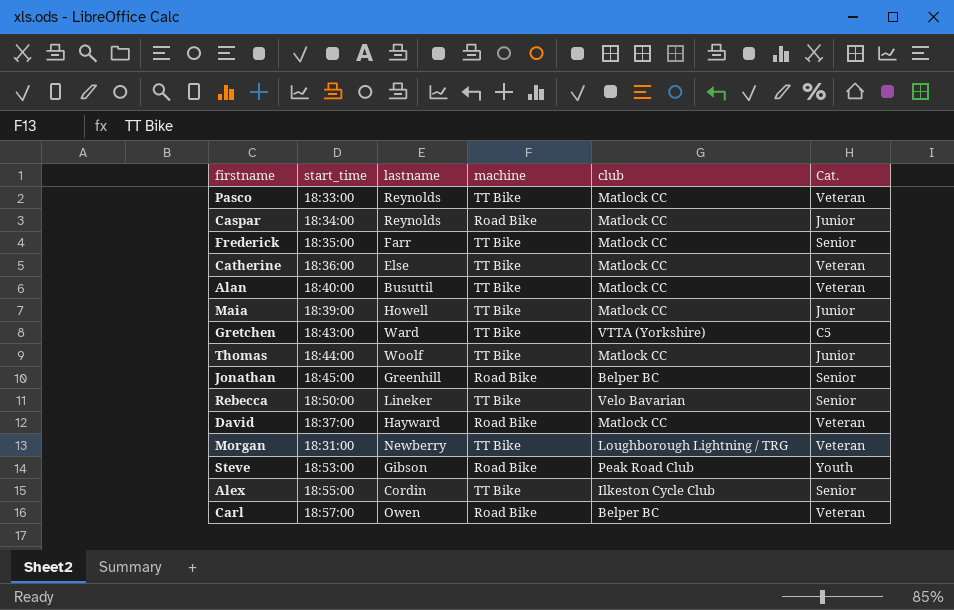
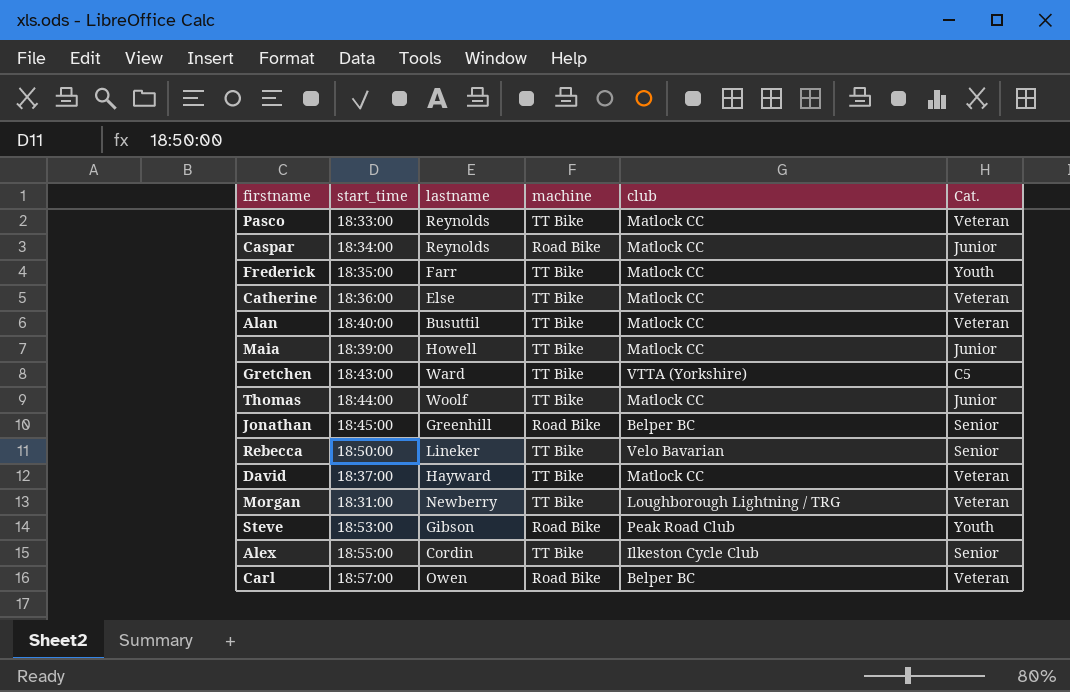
Frederick | Cat.: Senior -> Youth
David | machine: Road Bike -> TT Bike

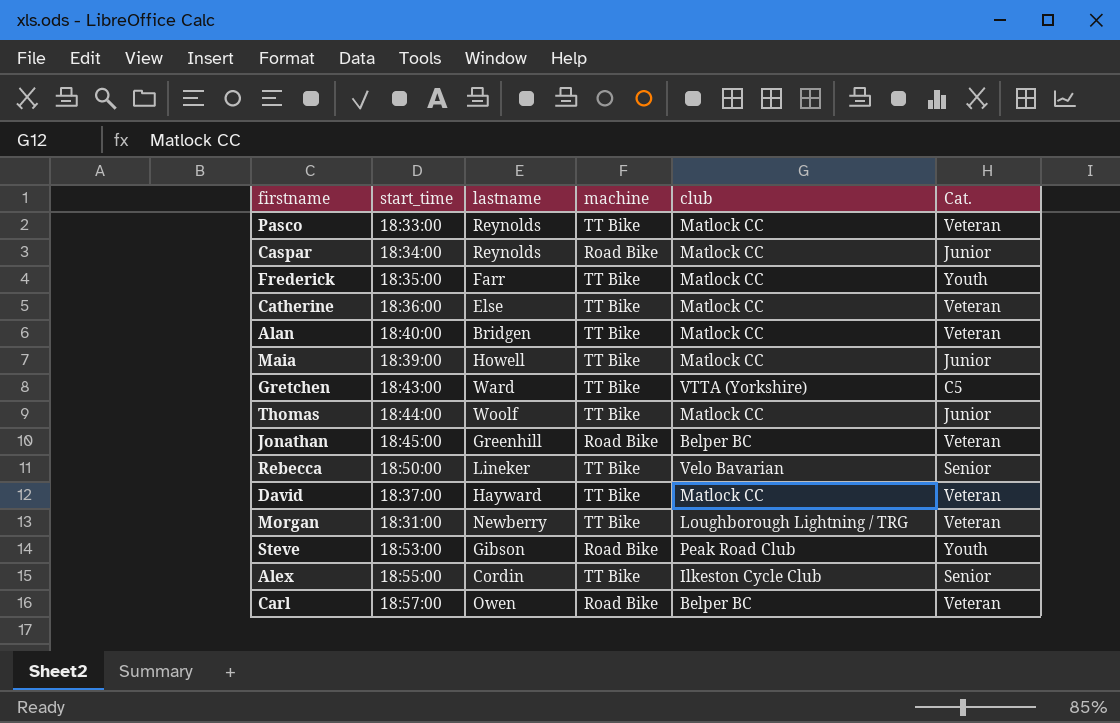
Alan | lastname: Busuttil -> Bridgen
Jonathan | Cat.: Senior -> Veteran

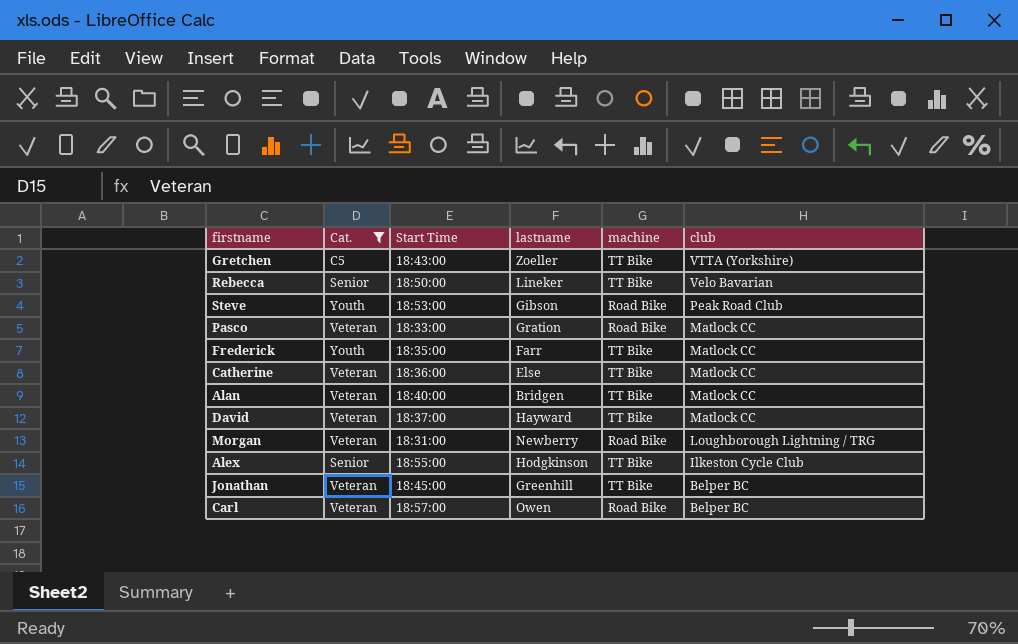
filter: none -> Cat. != Junior
row order: none -> club descending
column Cat. | position: 6 -> 2
column name: start_time -> Start Time
Gretchen | lastname: Ward -> Zoeller
Pasco | lastname: Reynolds -> Gration
Pasco | machine: TT Bike -> Road Bike
Morgan | machine: TT Bike -> Road Bike
Alex | lastname: Cordin -> Hodgkinson
Jonathan | machine: Road Bike -> TT Bike

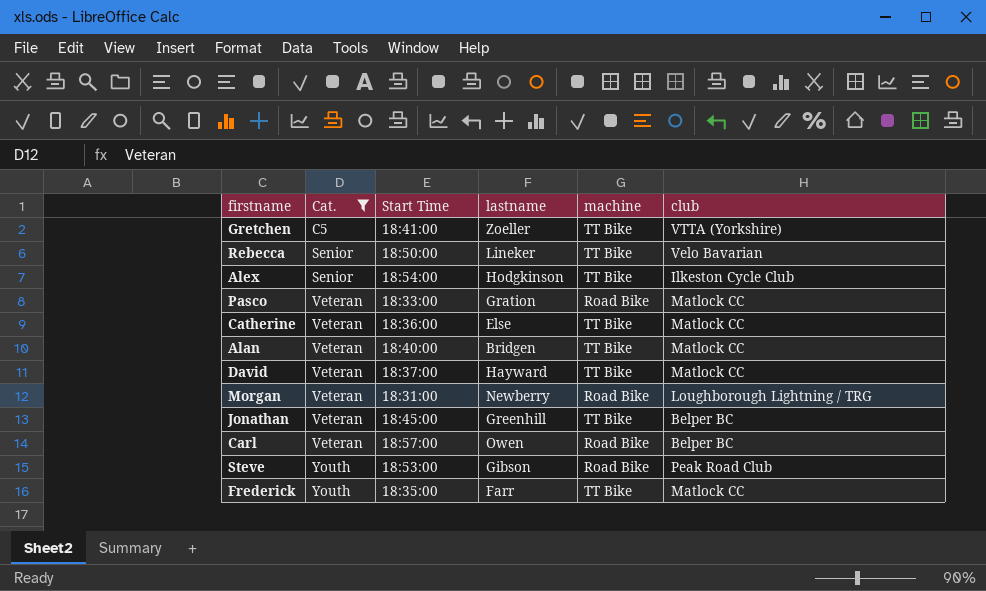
row order: club descending -> Cat. ascending
Gretchen | Start Time: 18:43:00 -> 18:41:00
Alex | Start Time: 18:55:00 -> 18:54:00

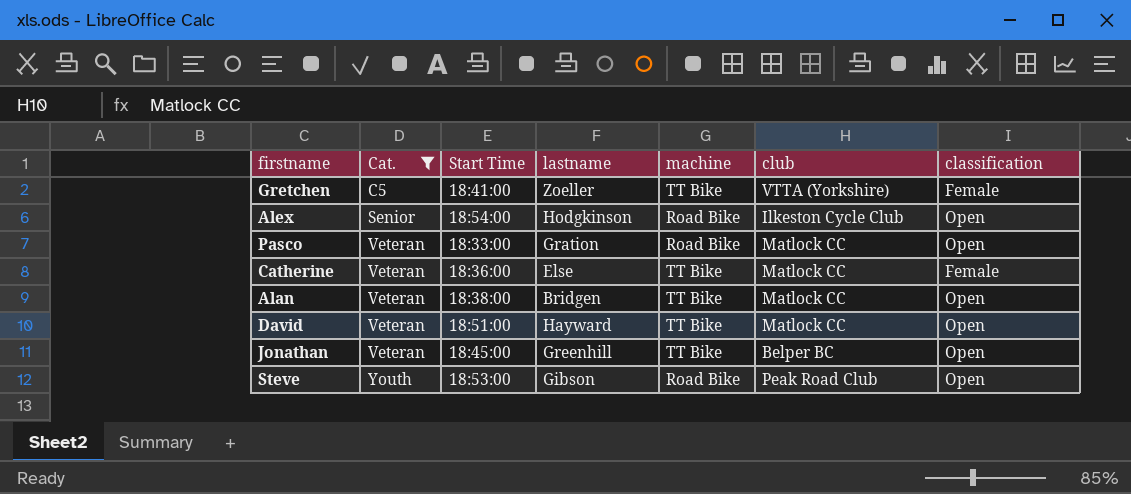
column classification | position: none -> 7
row Rebecca: Senior | 18:50:00 | Lineker | TT Bike | Velo Bavarian -> none
row Morgan: Veteran | 18:31:00 | Newberry | Road Bike | Loughborough Lightning / TRG -> none
row Carl: Veteran | 18:57:00 | Owen | Road Bike | Belper BC -> none
row Frederick: Youth | 18:35:00 | Farr | TT Bike | Matlock CC -> none
Alex | machine: TT Bike -> Road Bike
Alan | Start Time: 18:40:00 -> 18:38:00
David | Start Time: 18:37:00 -> 18:51:00

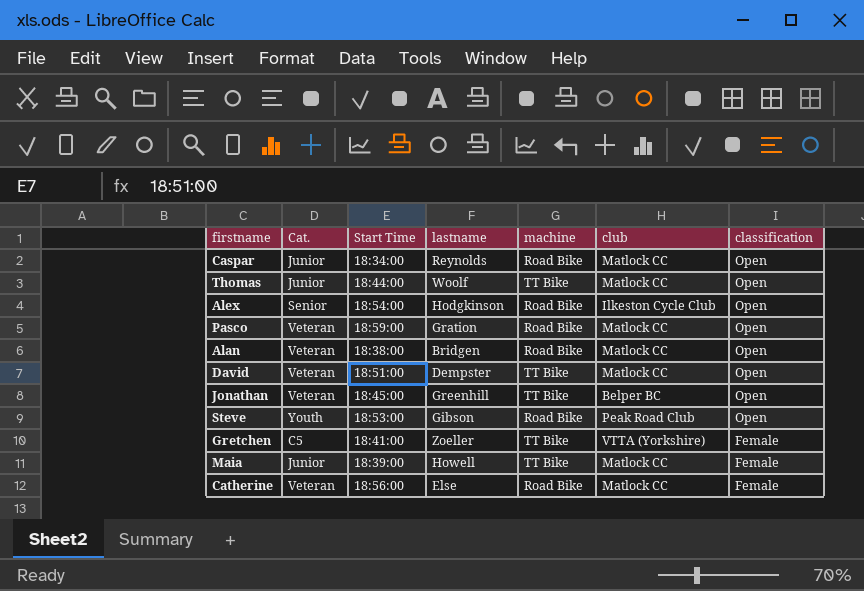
filter: Cat. != Junior -> none
row order: Cat. ascending -> classification descending
Pasco | Start Time: 18:33:00 -> 18:59:00
Alan | machine: TT Bike -> Road Bike
David | lastname: Hayward -> Dempster
Catherine | Start Time: 18:36:00 -> 18:56:00
Catherine | machine: TT Bike -> Road Bike

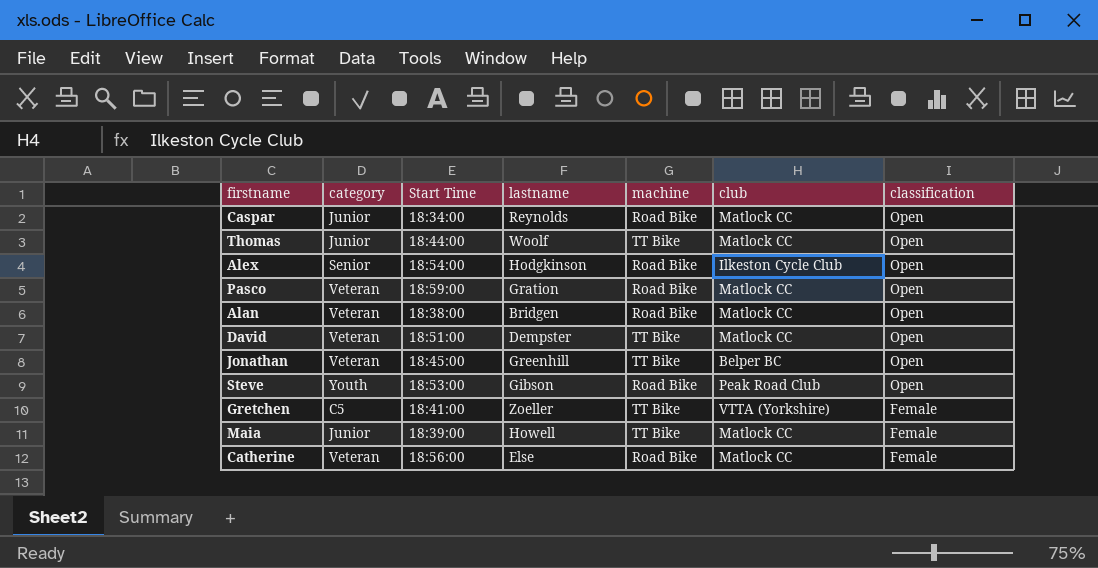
column name: Cat. -> category

